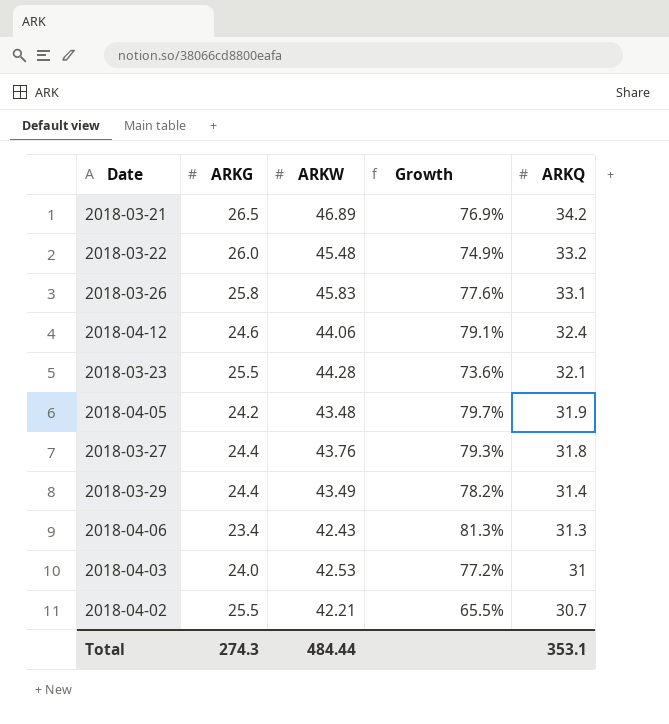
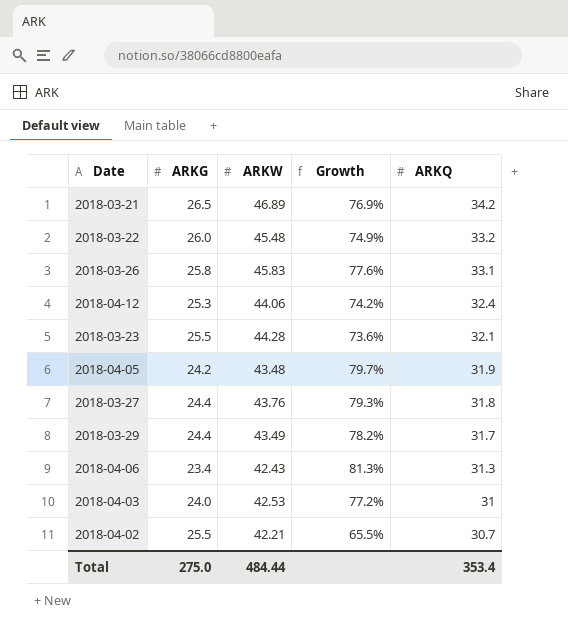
2018-04-12 | ARKG: 24.6 -> 25.3
2018-04-12 | Growth: 79.1% -> 74.2%
2018-03-29 | ARKQ: 31.4 -> 31.7
Total | ARKG: 274.3 -> 275.0
Total | ARKQ: 353.1 -> 353.4

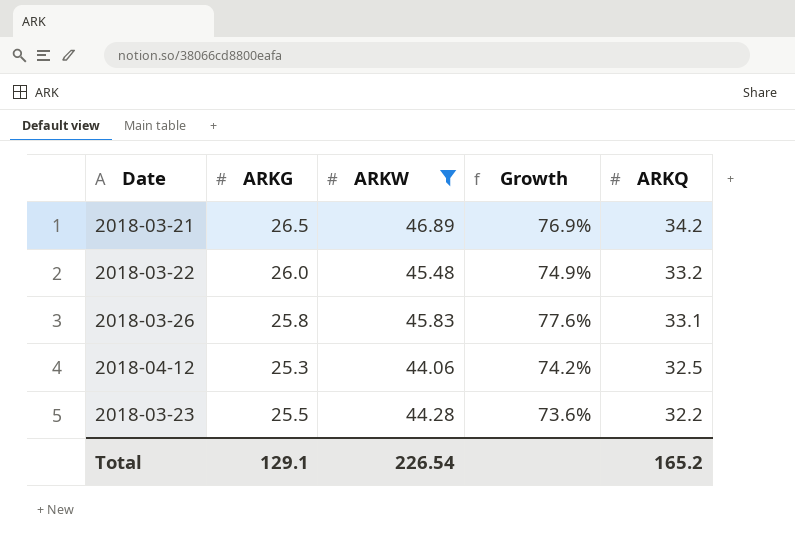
filter: none -> ARKW >= 44.06
2018-04-12 | ARKQ: 32.4 -> 32.5
2018-03-23 | ARKQ: 32.1 -> 32.2
Total | ARKG: 275.0 -> 129.1
Total | ARKW: 484.44 -> 226.54
Total | ARKQ: 353.4 -> 165.2

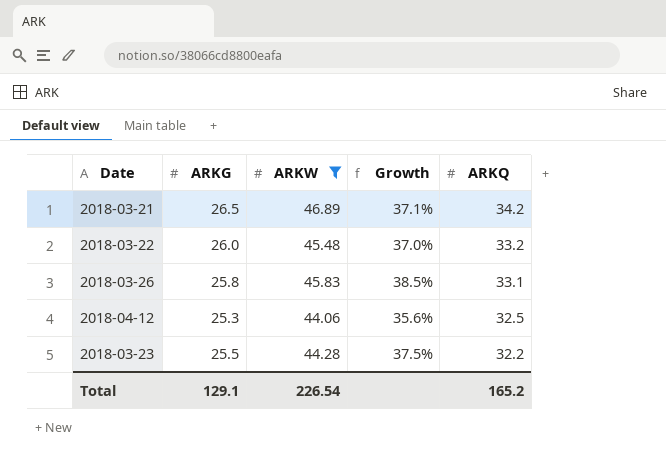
column Growth | formula: ([ARKW] - [ARKG]) / [ARKG] -> ([ARKW] - [ARKQ]) / [ARKQ]

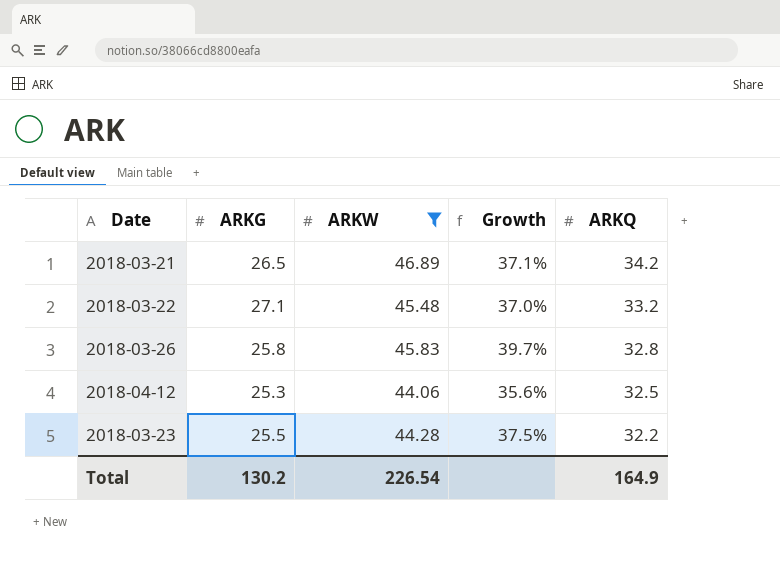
2018-03-22 | ARKG: 26.0 -> 27.1
2018-03-26 | Growth: 38.5% -> 39.7%
2018-03-26 | ARKQ: 33.1 -> 32.8
Total | ARKG: 129.1 -> 130.2
Total | ARKQ: 165.2 -> 164.9

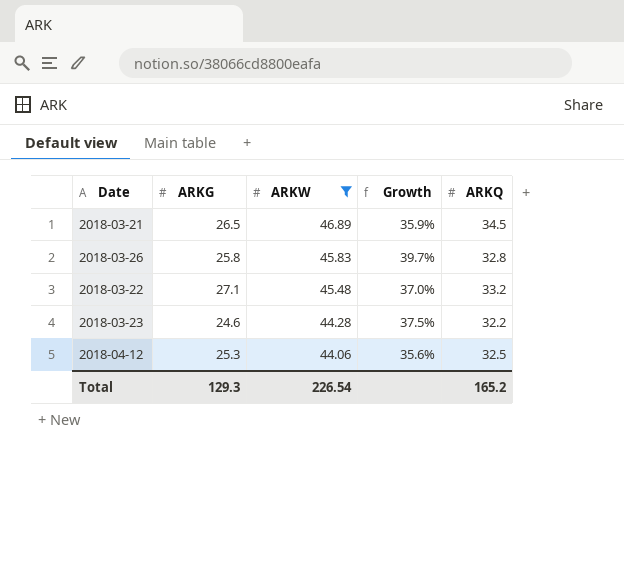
row order: ARKQ descending -> ARKW descending
2018-03-21 | Growth: 37.1% -> 35.9%
2018-03-21 | ARKQ: 34.2 -> 34.5
2018-03-23 | ARKG: 25.5 -> 24.6
Total | ARKG: 130.2 -> 129.3
Total | ARKQ: 164.9 -> 165.2

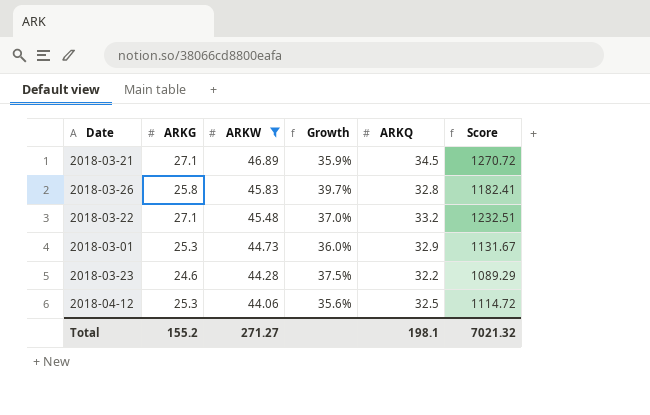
column Score | formula: none -> [ARKG] * [ARKW]
2018-03-21 | ARKG: 26.5 -> 27.1
row 2018-03-01: none -> 25.3 | 44.73 | 36.0% | 32.9 | 1131.67
Total | ARKG: 129.3 -> 155.2
Total | ARKW: 226.54 -> 271.27
Total | ARKQ: 165.2 -> 198.1

